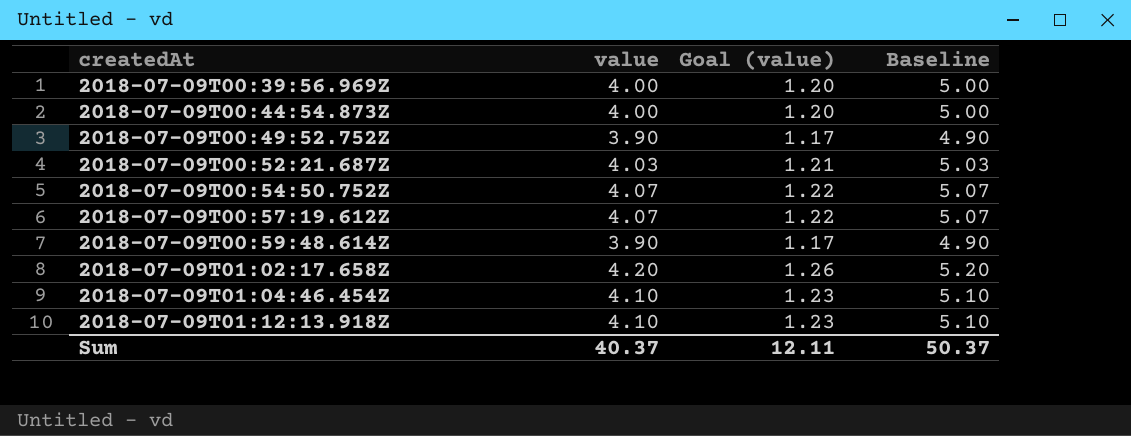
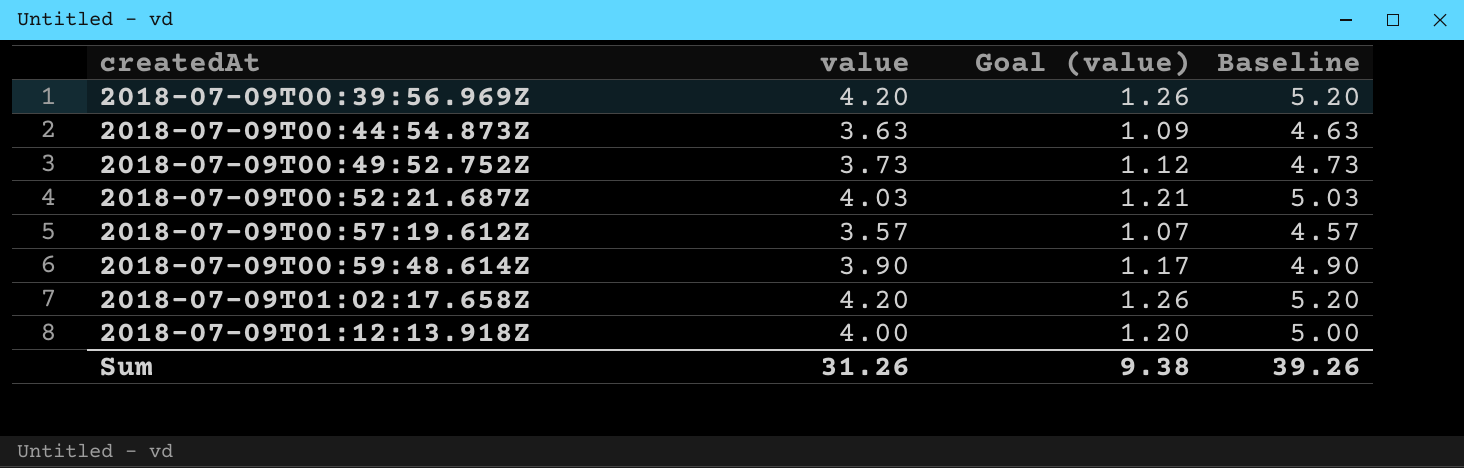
row 2018-07-09T00:54:50.752Z: 4.07 | 1.22 | 5.07 -> none
row 2018-07-09T01:04:46.454Z: 4.10 | 1.23 | 5.10 -> none
2018-07-09T00:39:56.969Z | value: 4.00 -> 4.20
2018-07-09T00:39:56.969Z | Goal (value): 1.20 -> 1.26
2018-07-09T00:39:56.969Z | Baseline: 5.00 -> 5.20
2018-07-09T00:44:54.873Z | value: 4.00 -> 3.63
2018-07-09T00:44:54.873Z | Goal (value): 1.20 -> 1.09
2018-07-09T00:44:54.873Z | Baseline: 5.00 -> 4.63
2018-07-09T00:49:52.752Z | value: 3.90 -> 3.73
2018-07-09T00:49:52.752Z | Goal (value): 1.17 -> 1.12
2018-07-09T00:49:52.752Z | Baseline: 4.90 -> 4.73
2018-07-09T00:57:19.612Z | value: 4.07 -> 3.57
2018-07-09T00:57:19.612Z | Goal (value): 1.22 -> 1.07
2018-07-09T00:57:19.612Z | Baseline: 5.07 -> 4.57
2018-07-09T01:12:13.918Z | value: 4.10 -> 4.00
2018-07-09T01:12:13.918Z | Goal (value): 1.23 -> 1.20
2018-07-09T01:12:13.918Z | Baseline: 5.10 -> 5.00
Sum | value: 40.37 -> 31.26
Sum | Goal (value): 12.11 -> 9.38
Sum | Baseline: 50.37 -> 39.26

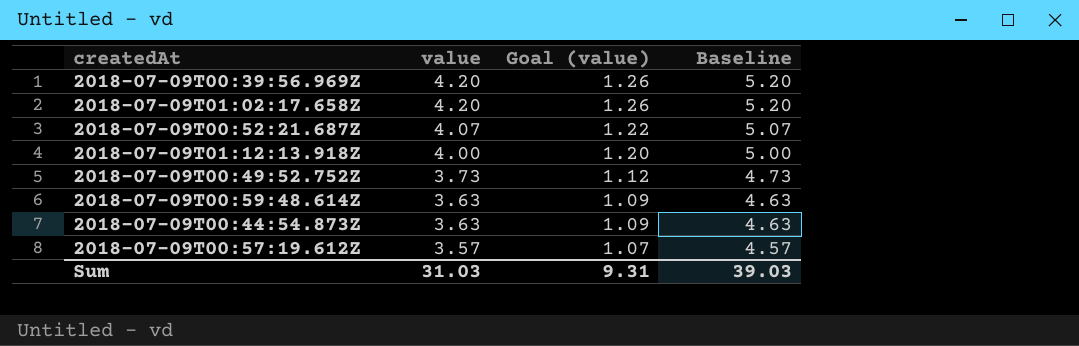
row order: createdAt ascending -> value descending
2018-07-09T00:52:21.687Z | value: 4.03 -> 4.07
2018-07-09T00:52:21.687Z | Goal (value): 1.21 -> 1.22
2018-07-09T00:52:21.687Z | Baseline: 5.03 -> 5.07
2018-07-09T00:59:48.614Z | value: 3.90 -> 3.63
2018-07-09T00:59:48.614Z | Goal (value): 1.17 -> 1.09
2018-07-09T00:59:48.614Z | Baseline: 4.90 -> 4.63
Sum | value: 31.26 -> 31.03
Sum | Goal (value): 9.38 -> 9.31
Sum | Baseline: 39.26 -> 39.03

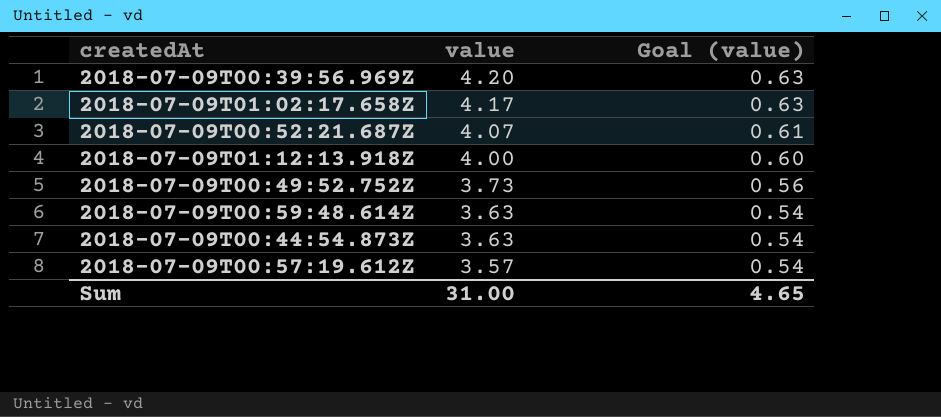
column Baseline | formula: [value] + 1 -> none
column Goal (value) | formula: [value] * 0.3 -> [value] * 0.15
2018-07-09T01:02:17.658Z | value: 4.20 -> 4.17
Sum | value: 31.03 -> 31.00
Sum | Goal (value): 9.31 -> 4.65

